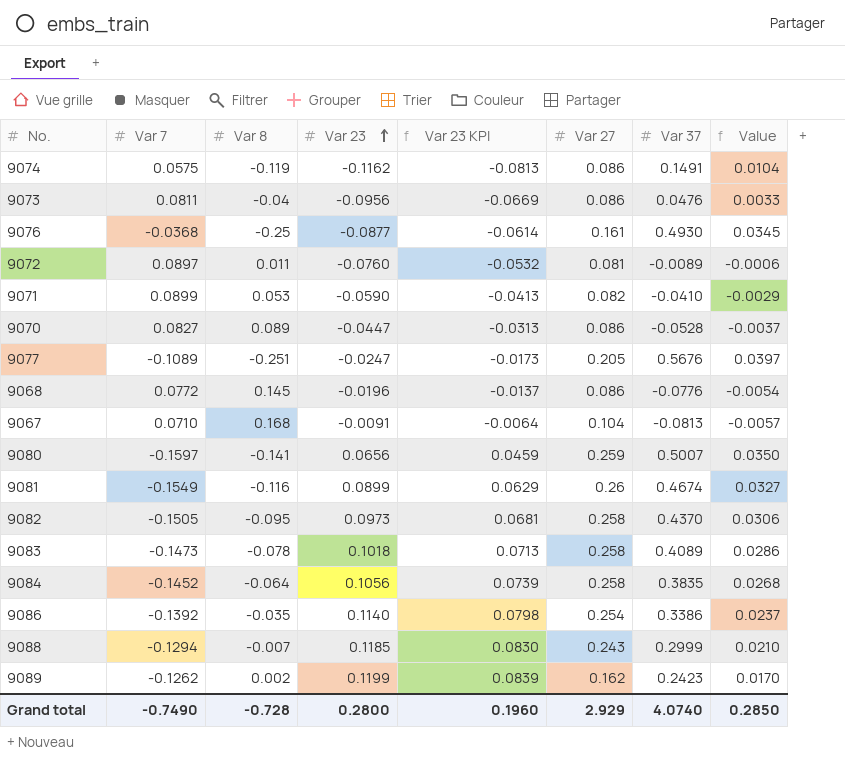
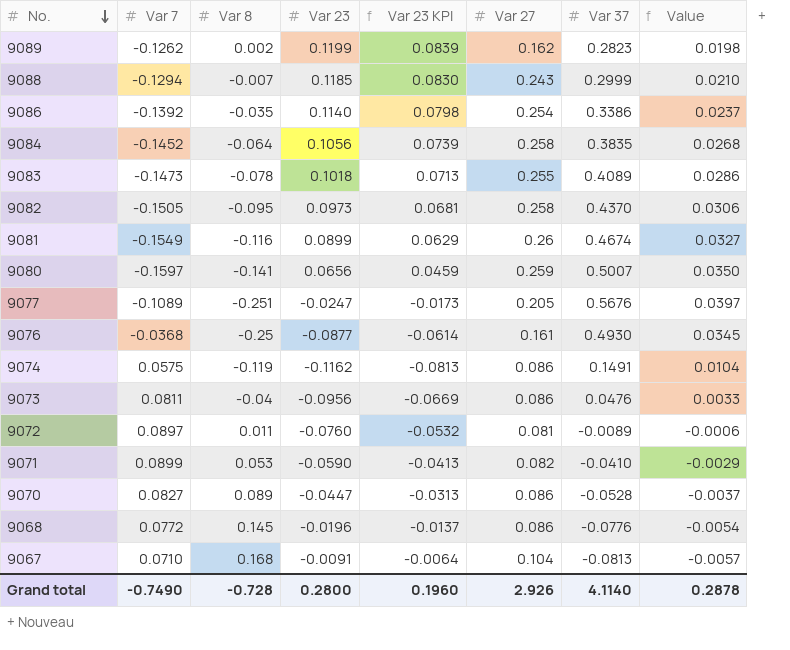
row order: Var 23 ascending -> No. descending
9089 | Var 37: 0.2423 -> 0.2823
9089 | Value: 0.0170 -> 0.0198
9083 | Var 27: 0.258 -> 0.255
Grand total | Var 27: 2.929 -> 2.926
Grand total | Var 37: 4.0740 -> 4.1140
Grand total | Value: 0.2850 -> 0.2878

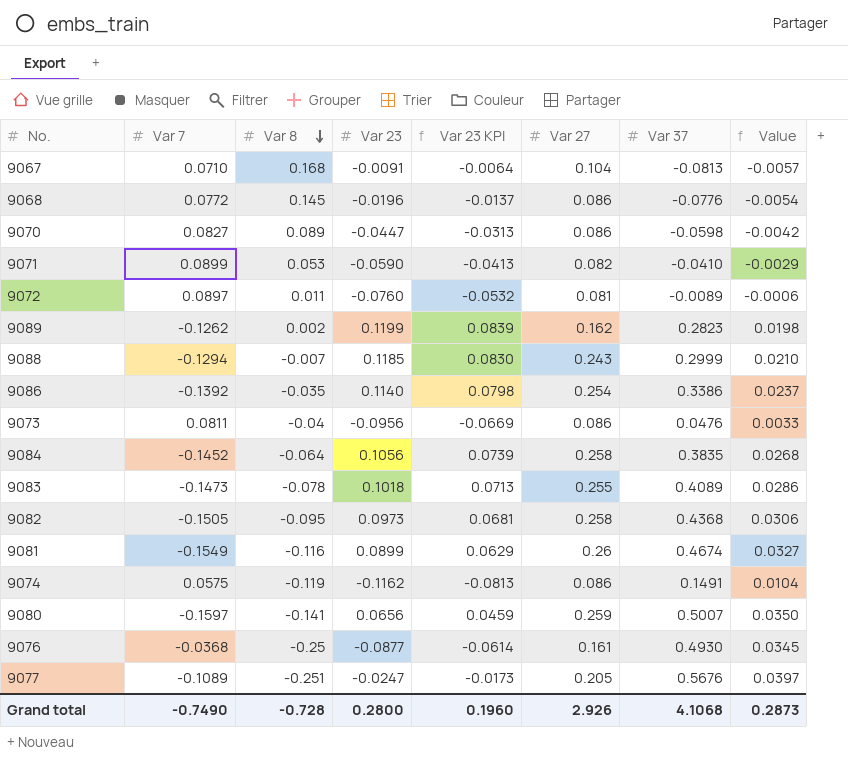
row order: No. descending -> Var 8 descending
9070 | Var 37: -0.0528 -> -0.0598
9070 | Value: -0.0037 -> -0.0042
9082 | Var 37: 0.4370 -> 0.4368
Grand total | Var 37: 4.1140 -> 4.1068
Grand total | Value: 0.2878 -> 0.2873

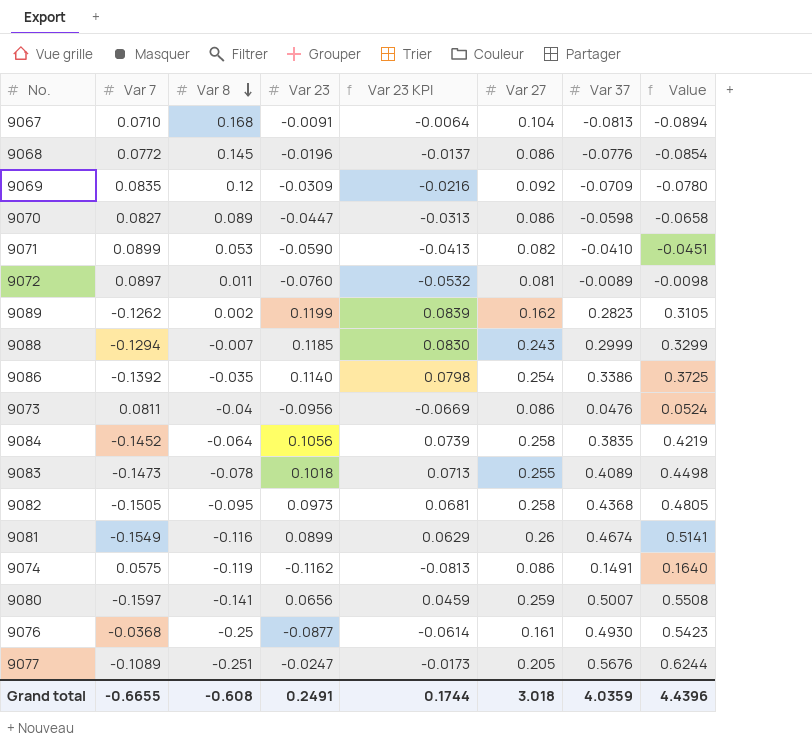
column Value | formula: [Var 37] * 0.07 -> [Var 37] * 1.1
row 9069: none -> 0.0835 | 0.12 | -0.0309 | -0.0216 | 0.092 | -0.0709 | -0.0780
Grand total | Var 7: -0.7490 -> -0.6655
Grand total | Var 8: -0.728 -> -0.608
Grand total | Var 23: 0.2800 -> 0.2491
Grand total | Var 23 KPI: 0.1960 -> 0.1744
Grand total | Var 27: 2.926 -> 3.018
Grand total | Var 37: 4.1068 -> 4.0359
Grand total | Value: 0.2873 -> 4.4396

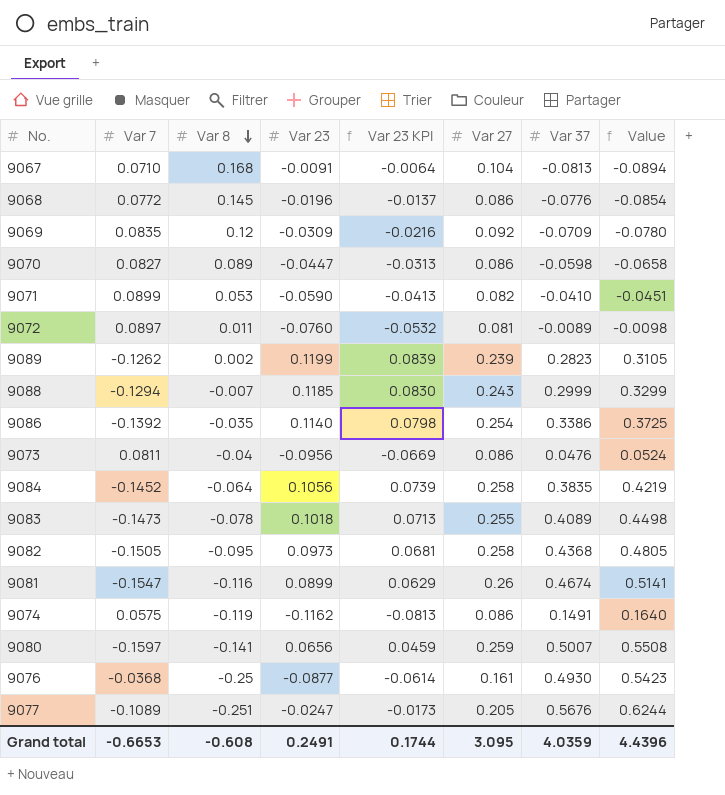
9089 | Var 27: 0.162 -> 0.239
9081 | Var 7: -0.1549 -> -0.1547
Grand total | Var 7: -0.6655 -> -0.6653
Grand total | Var 27: 3.018 -> 3.095

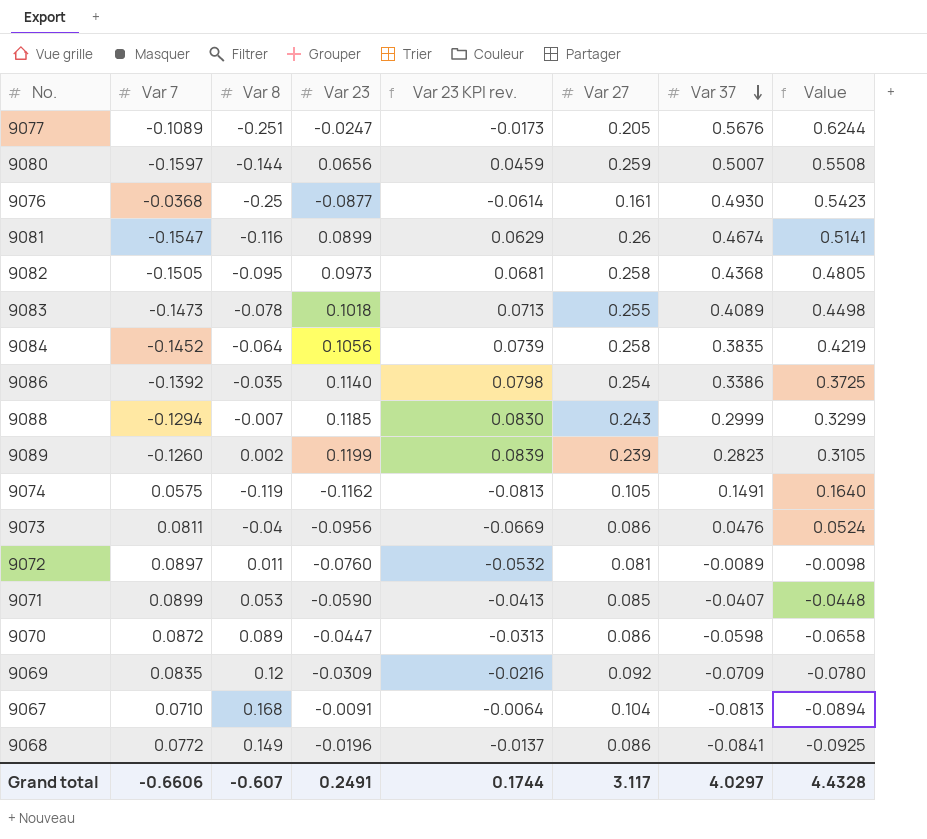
row order: Var 8 descending -> Var 37 descending
column name: Var 23 KPI -> Var 23 KPI rev.
9080 | Var 8: -0.141 -> -0.144
9089 | Var 7: -0.1262 -> -0.1260
9074 | Var 27: 0.086 -> 0.105
9071 | Var 27: 0.082 -> 0.085
9071 | Var 37: -0.0410 -> -0.0407
9071 | Value: -0.0451 -> -0.0448
9070 | Var 7: 0.0827 -> 0.0872
9068 | Var 8: 0.145 -> 0.149
9068 | Var 37: -0.0776 -> -0.0841
9068 | Value: -0.0854 -> -0.0925
Grand total | Var 7: -0.6653 -> -0.6606
Grand total | Var 8: -0.608 -> -0.607
Grand total | Var 27: 3.095 -> 3.117
Grand total | Var 37: 4.0359 -> 4.0297
Grand total | Value: 4.4396 -> 4.4328

